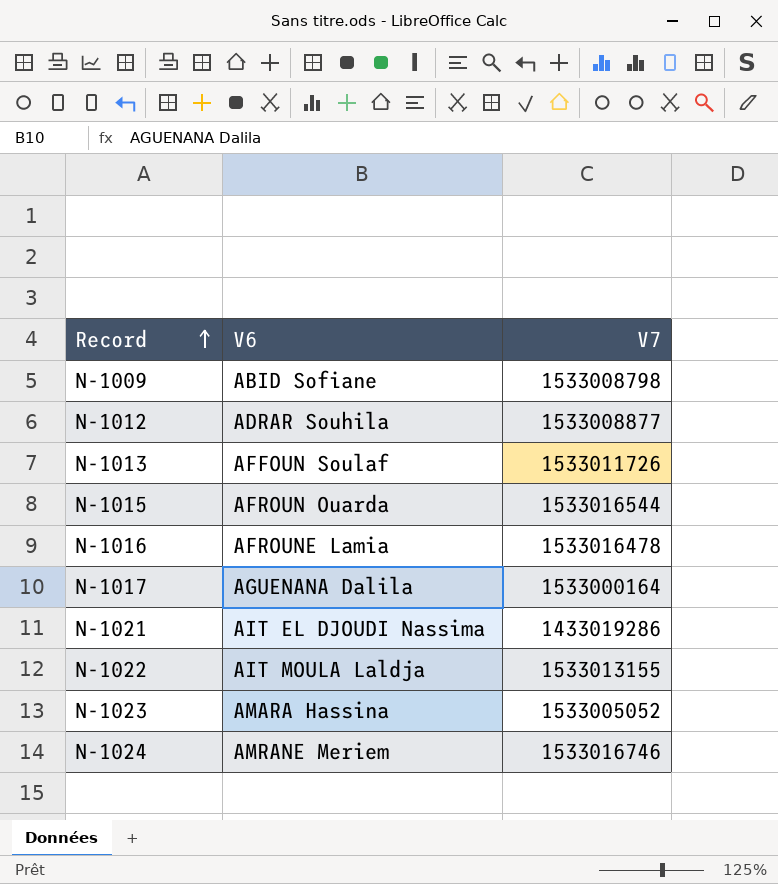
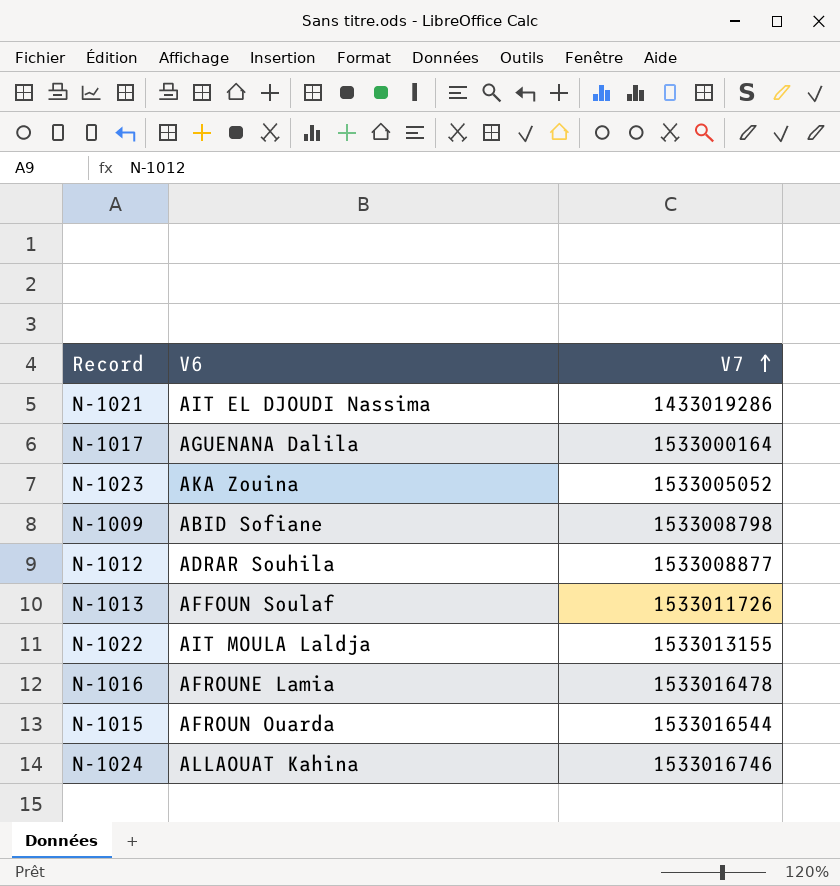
row order: Record ascending -> V7 ascending
N-1023 | V6: AMARA Hassina -> AKA Zouina
N-1024 | V6: AMRANE Meriem -> ALLAOUAT Kahina

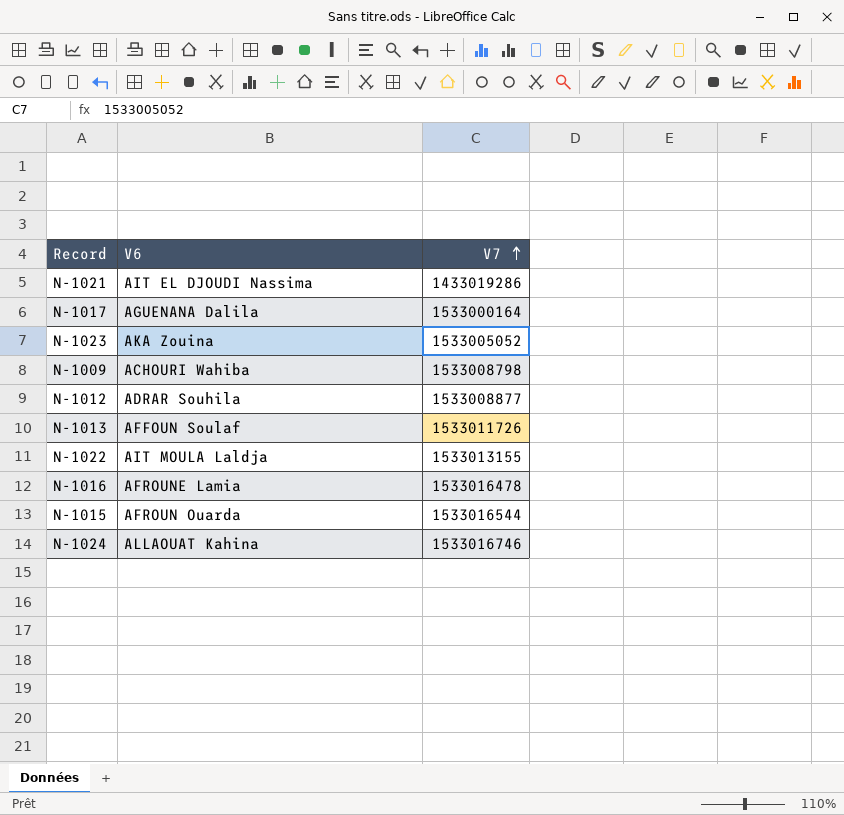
N-1009 | V6: ABID Sofiane -> ACHOURI Wahiba

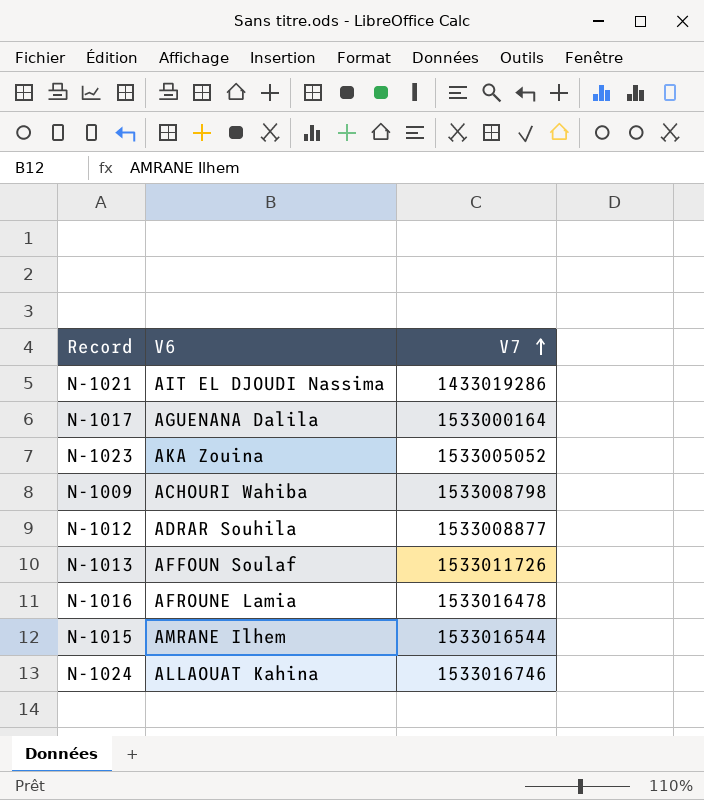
row N-1022: AIT MOULA Laldja | 1533013155 -> none
N-1015 | V6: AFROUN Ouarda -> AMRANE Ilhem

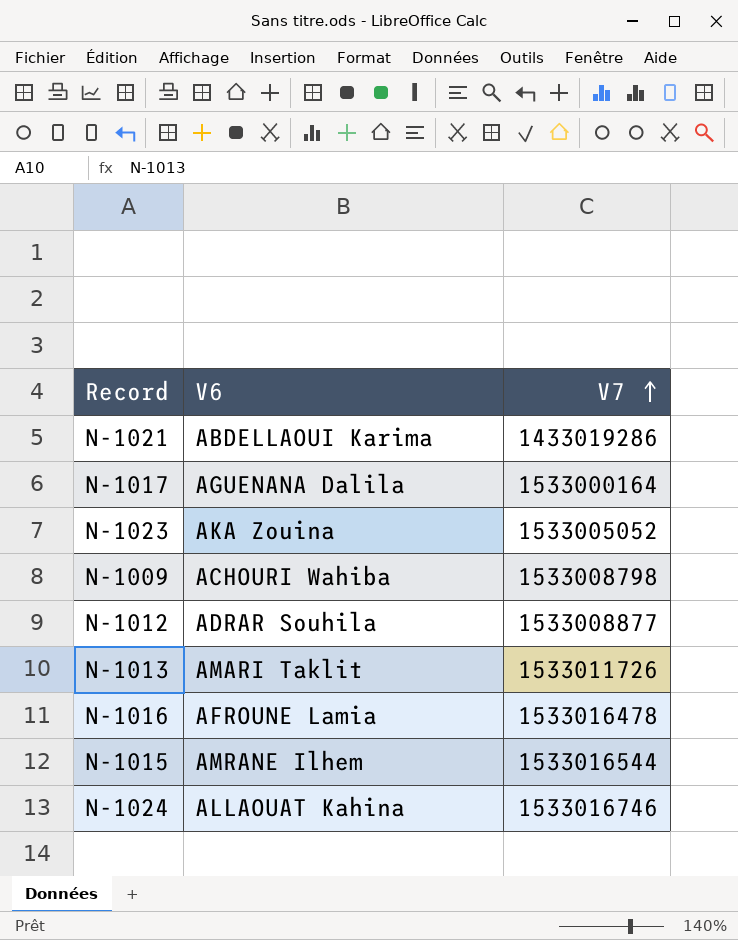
N-1021 | V6: AIT EL DJOUDI Nassima -> ABDELLAOUI Karima
N-1013 | V6: AFFOUN Soulaf -> AMARI Taklit

